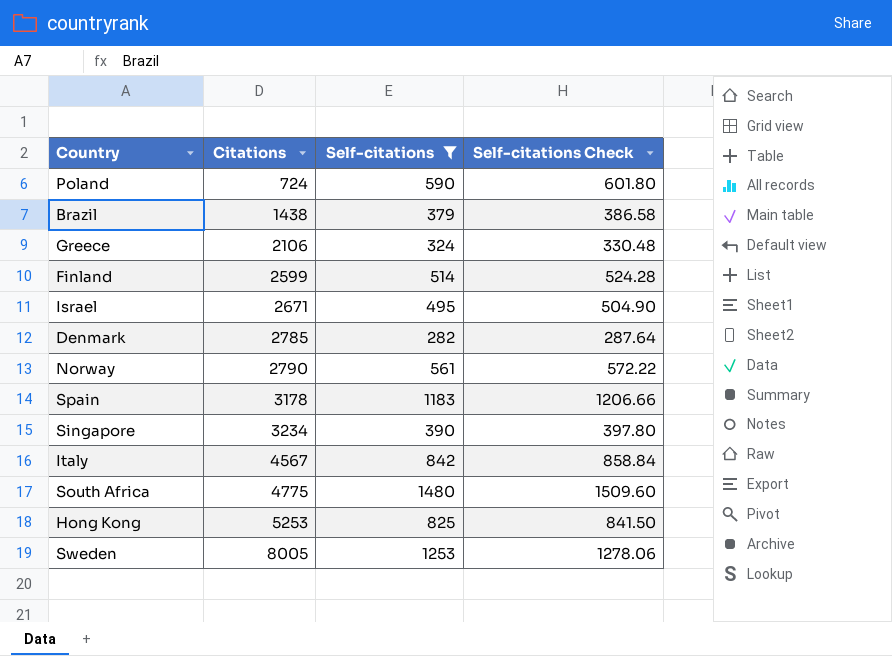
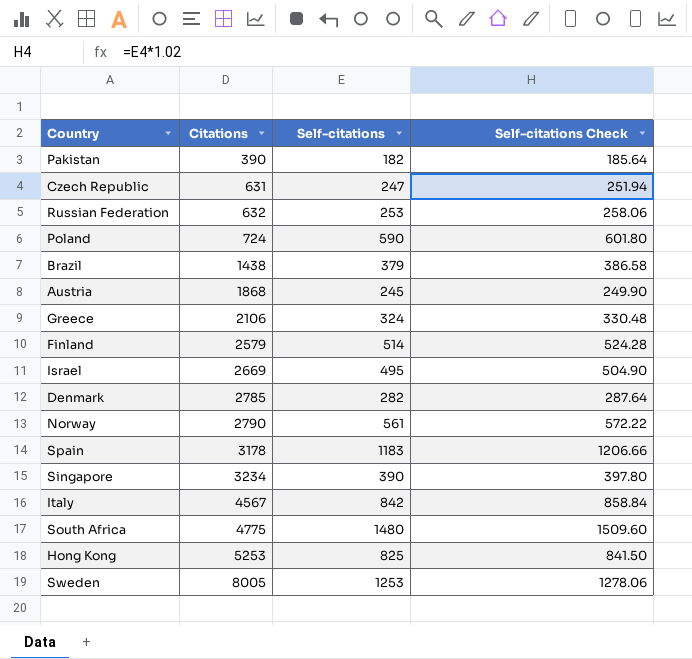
filter: Self-citations >= 282 -> none
Finland | Citations: 2599 -> 2579
Israel | Citations: 2671 -> 2669

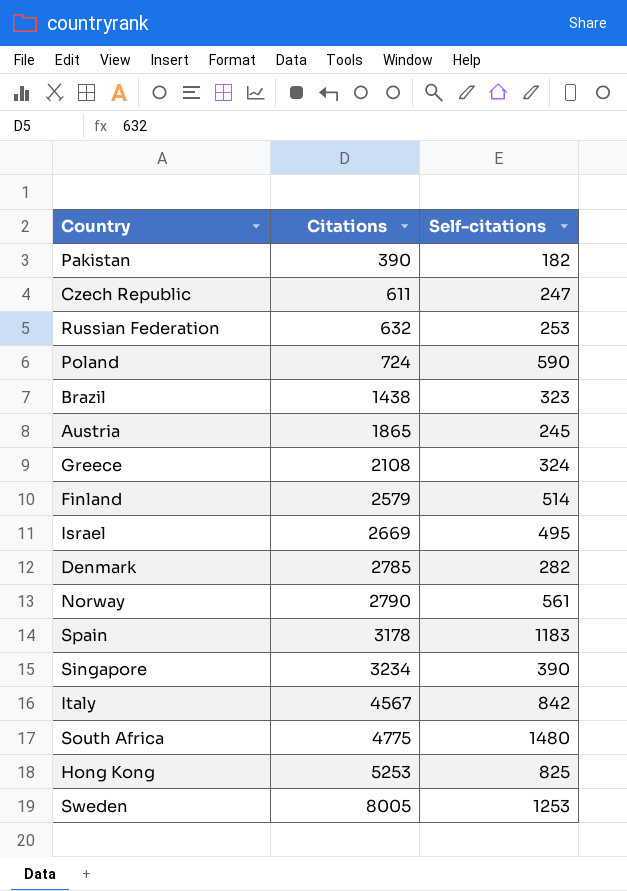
column Self-citations Check | formula: [Self-citations] * 1.02 -> none
Czech Republic | Citations: 631 -> 611
Brazil | Self-citations: 379 -> 323
Austria | Citations: 1868 -> 1865
Greece | Citations: 2106 -> 2108

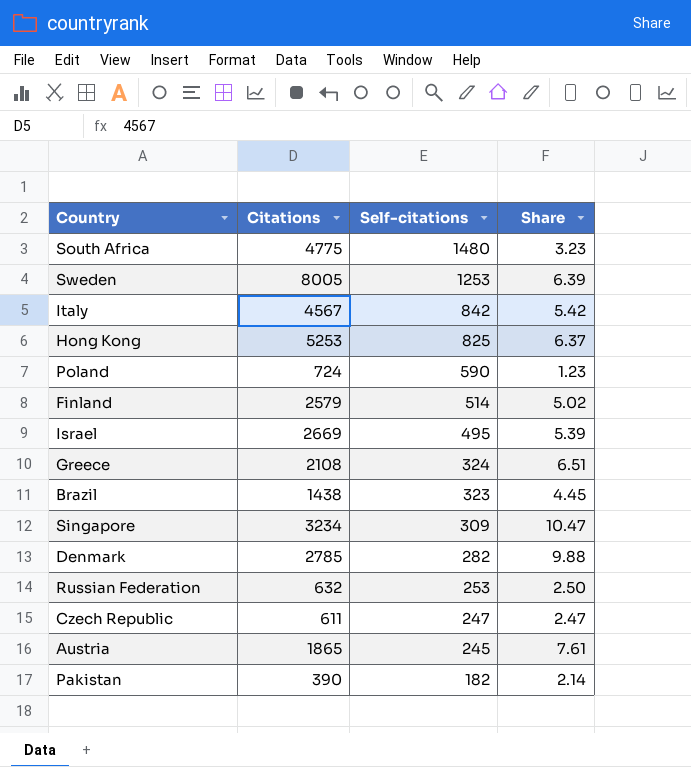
row order: Citations ascending -> Self-citations descending
column Share | formula: none -> [Citations] / [Self-citations]
row Norway: 2790 | 561 -> none
row Spain: 3178 | 1183 -> none
Singapore | Self-citations: 390 -> 309

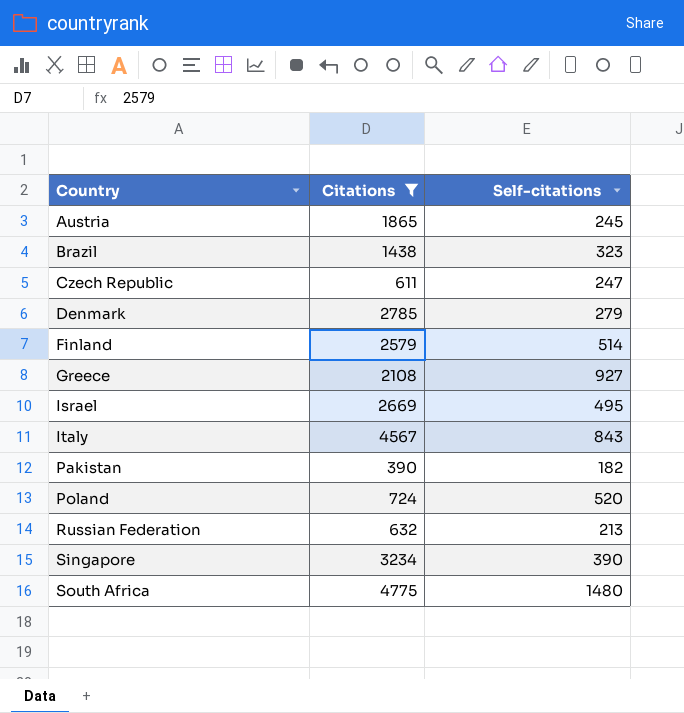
filter: none -> Citations <= 4775
row order: Self-citations descending -> Country ascending
column Share | formula: [Citations] / [Self-citations] -> none
Denmark | Self-citations: 282 -> 279
Greece | Self-citations: 324 -> 927
Italy | Self-citations: 842 -> 843
Poland | Self-citations: 590 -> 520
Russian Federation | Self-citations: 253 -> 213
Singapore | Self-citations: 309 -> 390

